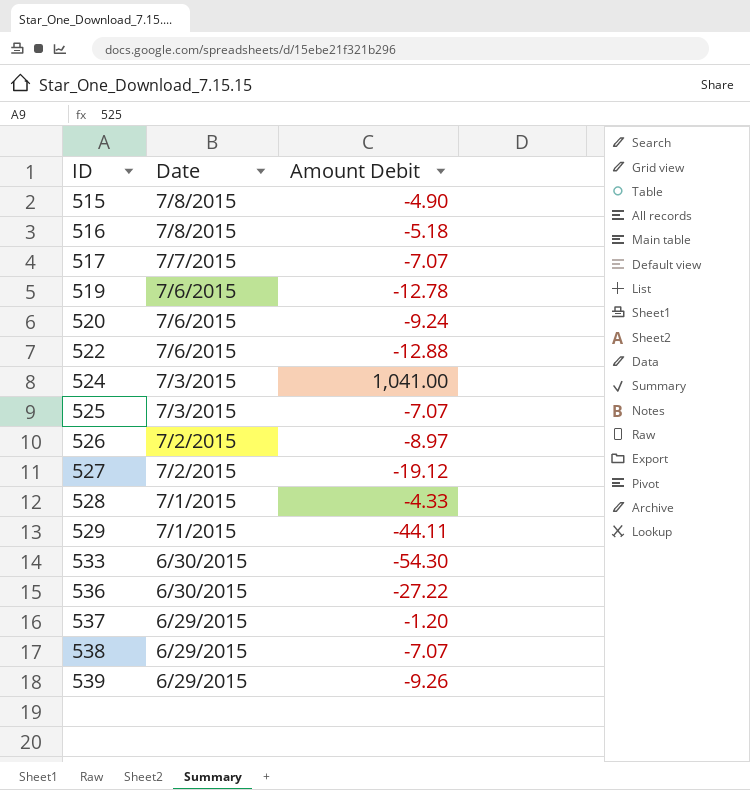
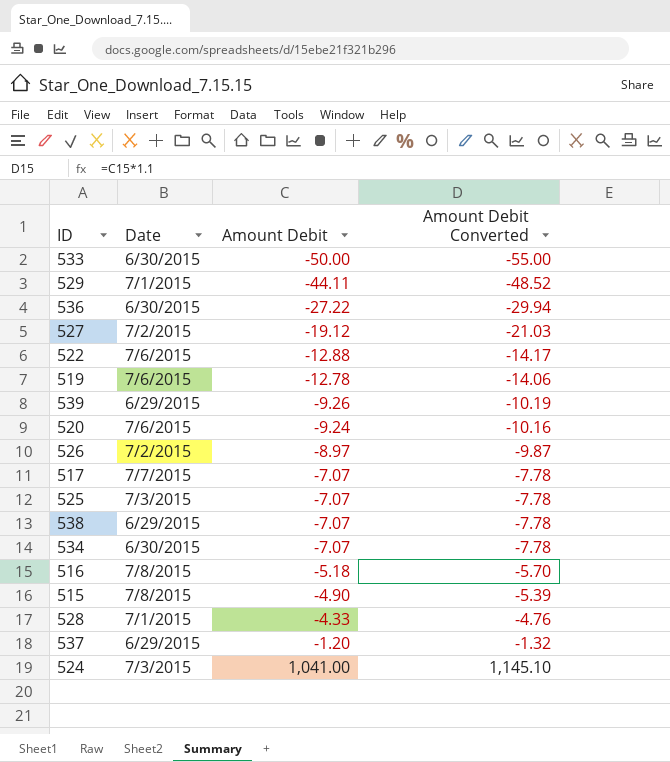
row order: ID ascending -> Amount Debit ascending
column Amount Debit Converted | formula: none -> [Amount Debit] * 1.1
533 | Amount Debit: -54.30 -> -50.00
row 534: none -> 6/30/2015 | -7.07 | -7.78

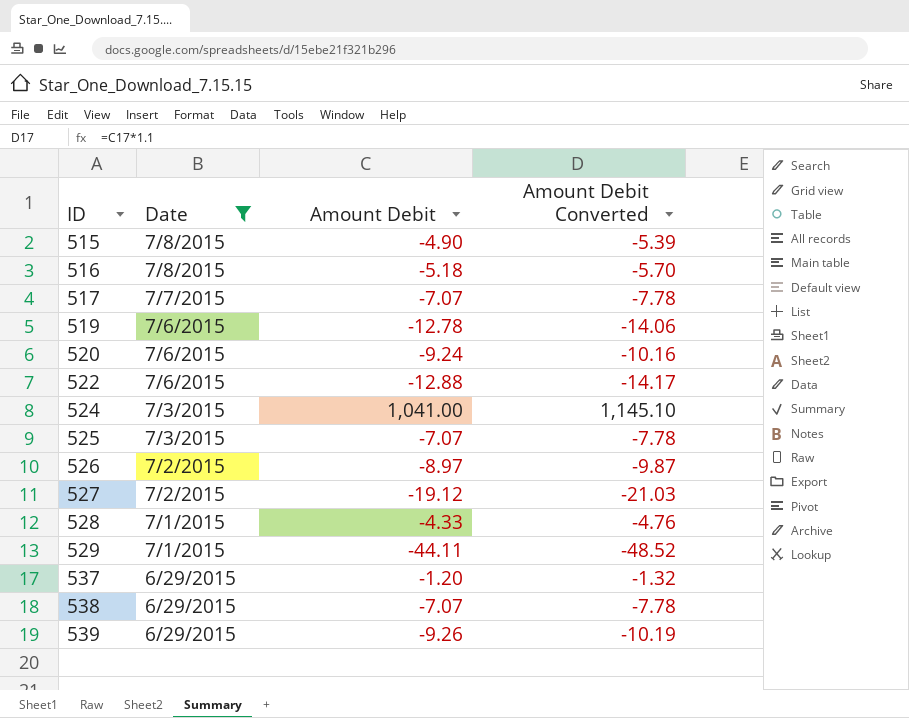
filter: none -> Date != 6/30/2015
row order: Amount Debit ascending -> ID ascending

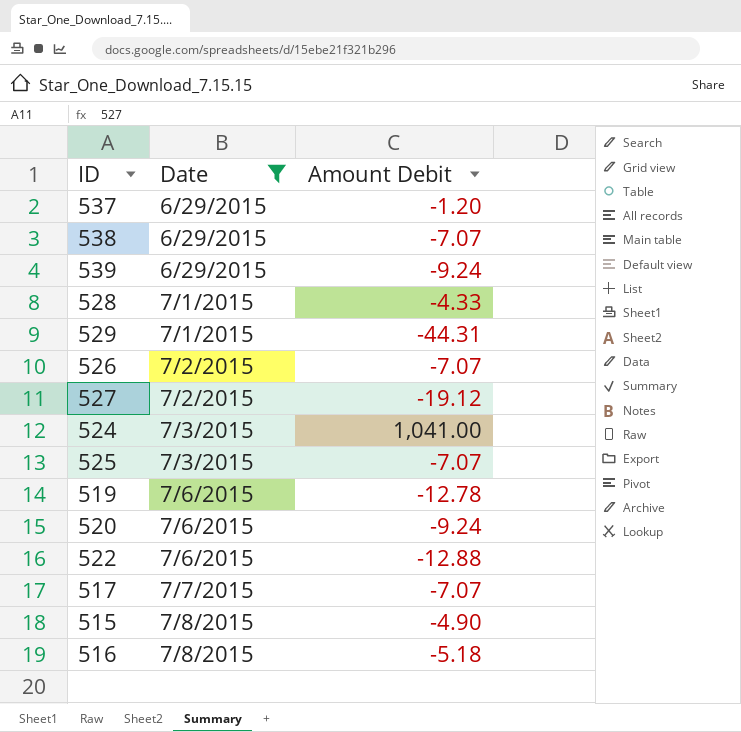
row order: ID ascending -> Date ascending
column Amount Debit Converted | formula: [Amount Debit] * 1.1 -> none
539 | Amount Debit: -9.26 -> -9.24
529 | Amount Debit: -44.11 -> -44.31
526 | Amount Debit: -8.97 -> -7.07

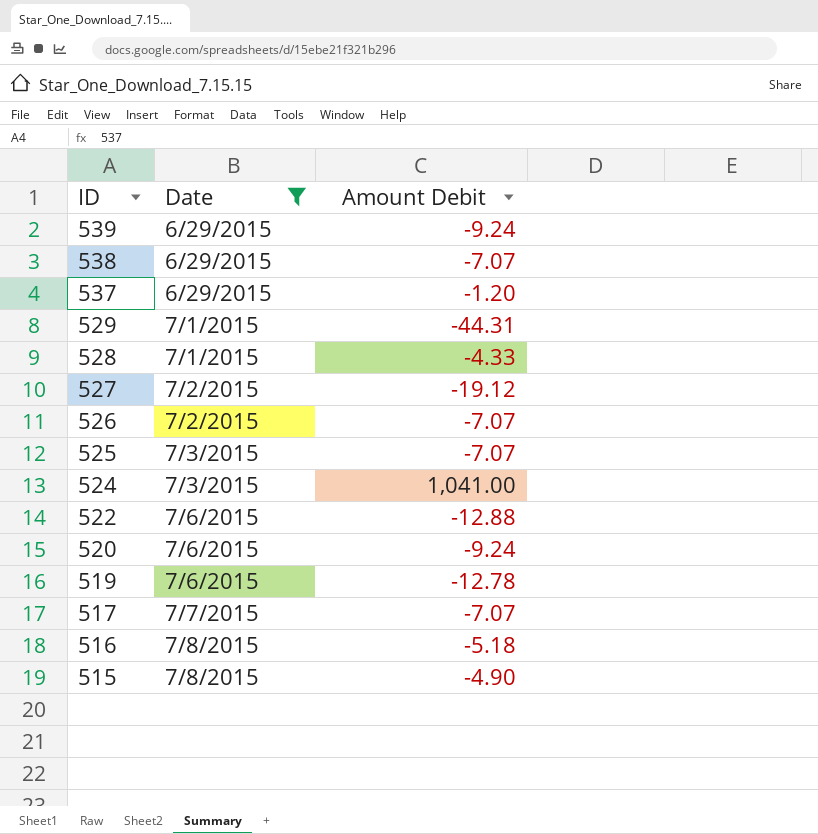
row order: Date ascending -> ID descending

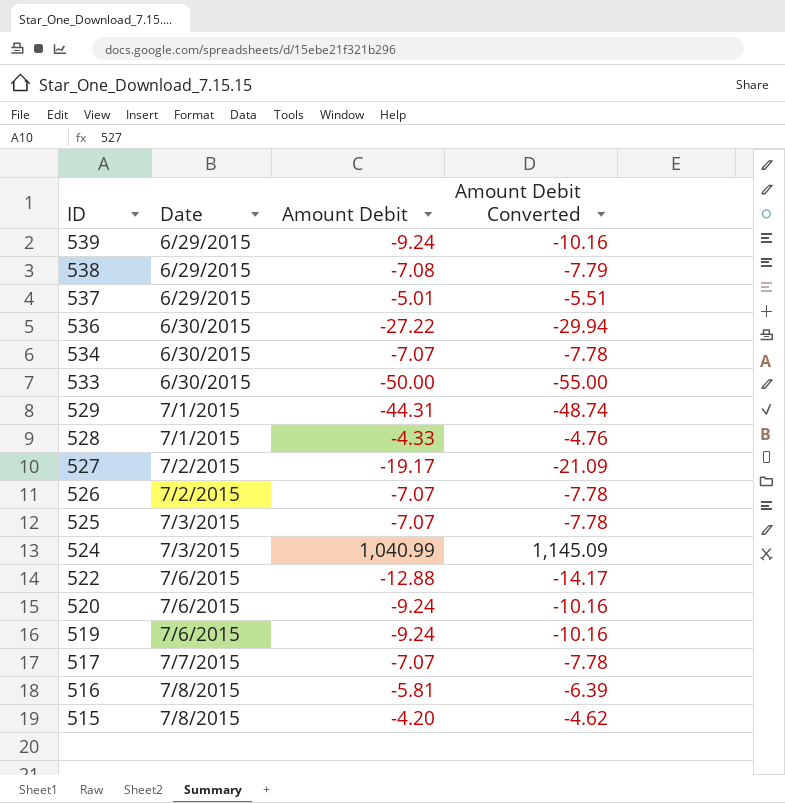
filter: Date != 6/30/2015 -> none
column Amount Debit Converted | formula: none -> [Amount Debit] * 1.1
538 | Amount Debit: -7.07 -> -7.08
537 | Amount Debit: -1.20 -> -5.01
527 | Amount Debit: -19.12 -> -19.17
524 | Amount Debit: 1,041.00 -> 1,040.99
519 | Amount Debit: -12.78 -> -9.24
516 | Amount Debit: -5.18 -> -5.81
515 | Amount Debit: -4.90 -> -4.20

